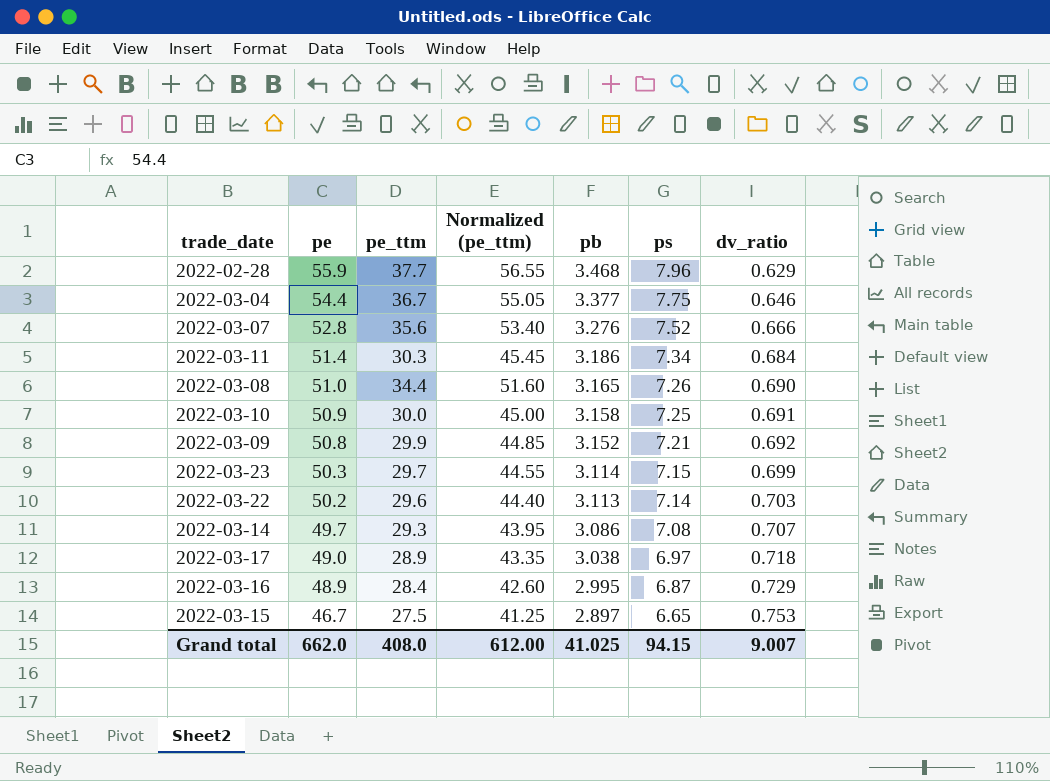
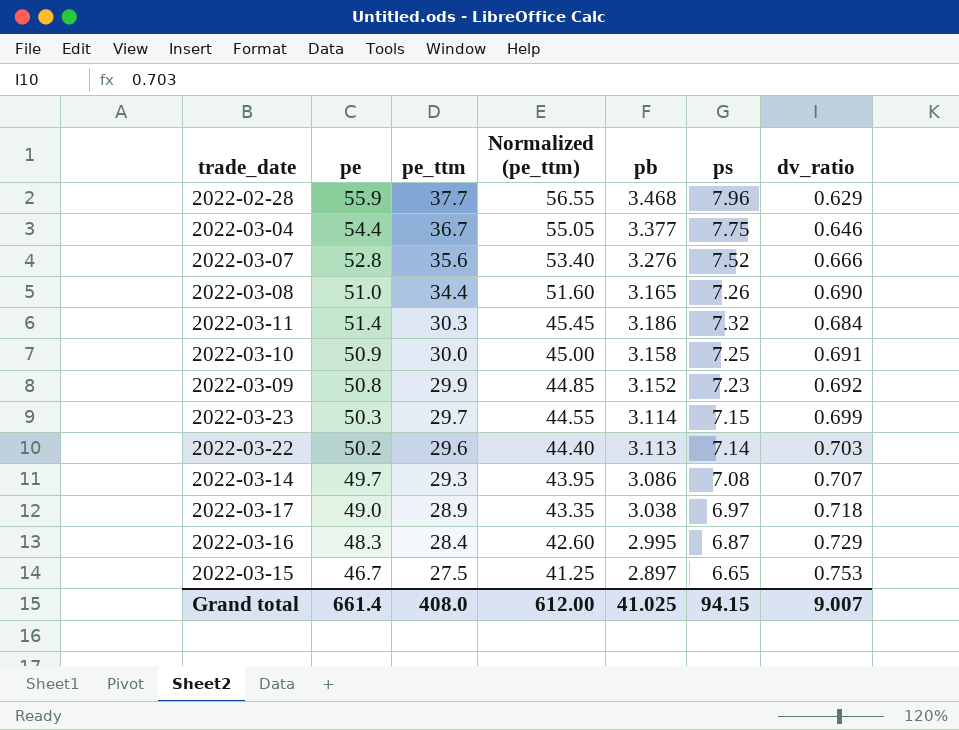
row order: pe descending -> pe_ttm descending
2022-03-11 | ps: 7.34 -> 7.32
2022-03-09 | ps: 7.21 -> 7.23
2022-03-16 | pe: 48.9 -> 48.3
Grand total | pe: 662.0 -> 661.4

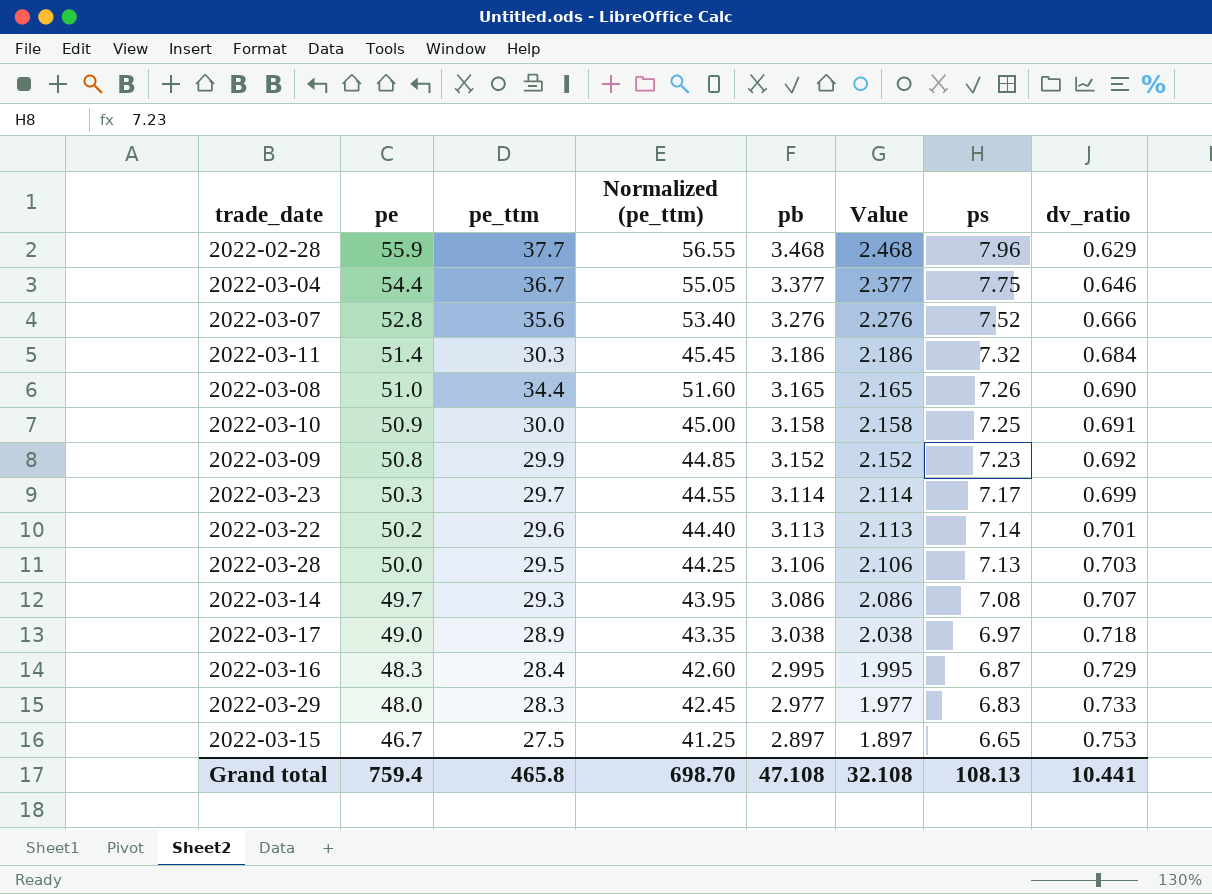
row order: pe_ttm descending -> pe descending
column Value | formula: none -> [pb] - 1
2022-03-23 | ps: 7.15 -> 7.17
2022-03-22 | dv_ratio: 0.703 -> 0.701
row 2022-03-28: none -> 50.0 | 29.5 | 44.25 | 3.106 | 2.106 | 7.13 | 0.703
row 2022-03-29: none -> 48.0 | 28.3 | 42.45 | 2.977 | 1.977 | 6.83 | 0.733
Grand total | pe: 661.4 -> 759.4
Grand total | pe_ttm: 408.0 -> 465.8
Grand total | Normalized (pe_ttm): 612.00 -> 698.70
Grand total | pb: 41.025 -> 47.108
Grand total | ps: 94.15 -> 108.13
Grand total | dv_ratio: 9.007 -> 10.441

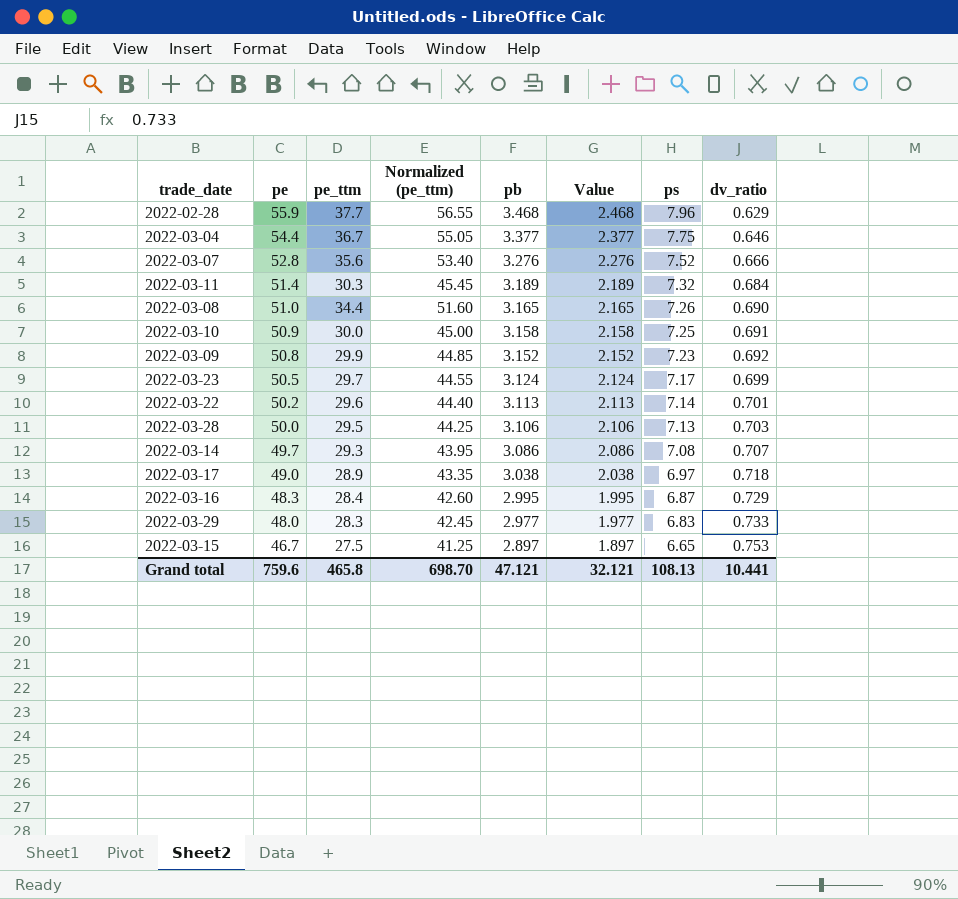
2022-03-11 | pb: 3.186 -> 3.189
2022-03-11 | Value: 2.186 -> 2.189
2022-03-23 | pe: 50.3 -> 50.5
2022-03-23 | pb: 3.114 -> 3.124
2022-03-23 | Value: 2.114 -> 2.124
Grand total | pe: 759.4 -> 759.6
Grand total | pb: 47.108 -> 47.121
Grand total | Value: 32.108 -> 32.121

